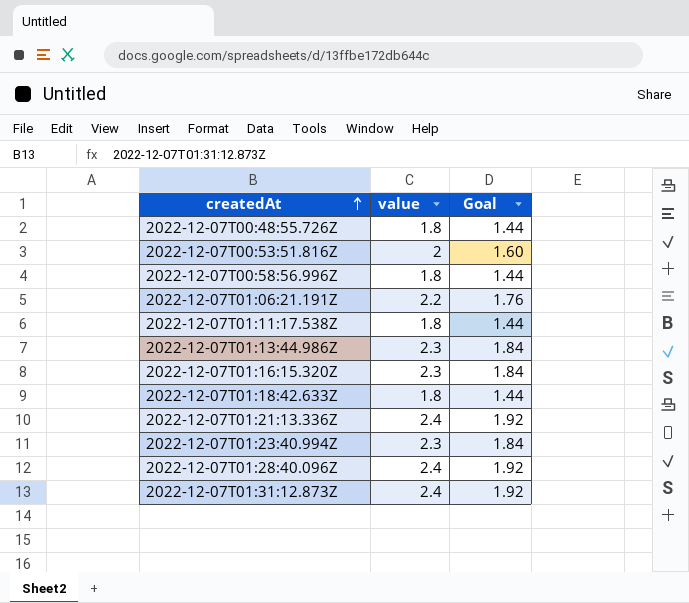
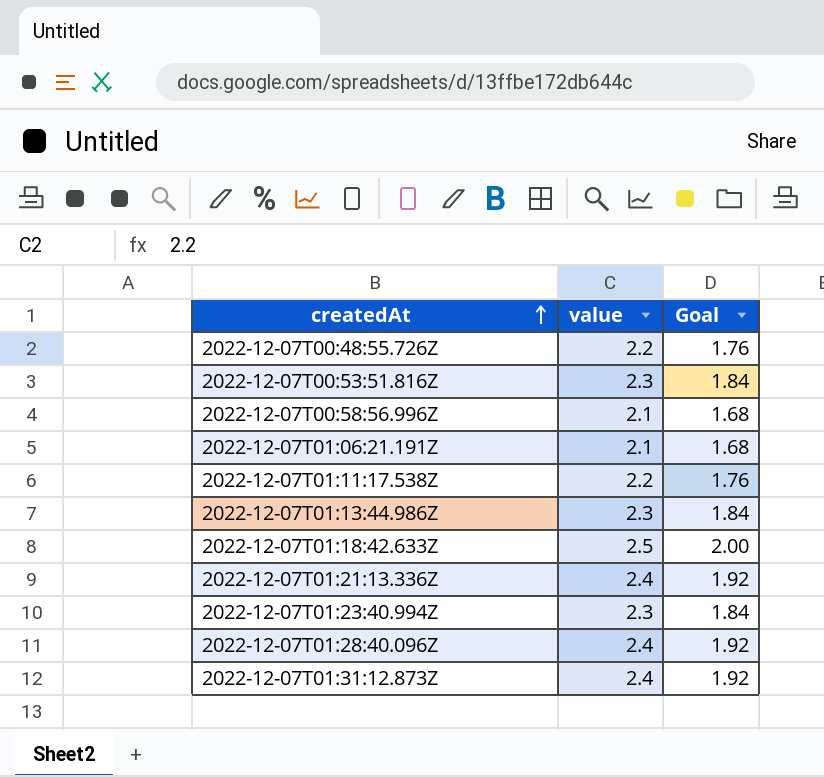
row 2022-12-07T01:16:15.320Z: 2.3 | 1.84 -> none
2022-12-07T00:48:55.726Z | value: 1.8 -> 2.2
2022-12-07T00:48:55.726Z | Goal: 1.44 -> 1.76
2022-12-07T00:53:51.816Z | value: 2 -> 2.3
2022-12-07T00:53:51.816Z | Goal: 1.60 -> 1.84
2022-12-07T00:58:56.996Z | value: 1.8 -> 2.1
2022-12-07T00:58:56.996Z | Goal: 1.44 -> 1.68
2022-12-07T01:06:21.191Z | value: 2.2 -> 2.1
2022-12-07T01:06:21.191Z | Goal: 1.76 -> 1.68
2022-12-07T01:11:17.538Z | value: 1.8 -> 2.2
2022-12-07T01:11:17.538Z | Goal: 1.44 -> 1.76
2022-12-07T01:18:42.633Z | value: 1.8 -> 2.5
2022-12-07T01:18:42.633Z | Goal: 1.44 -> 2.00

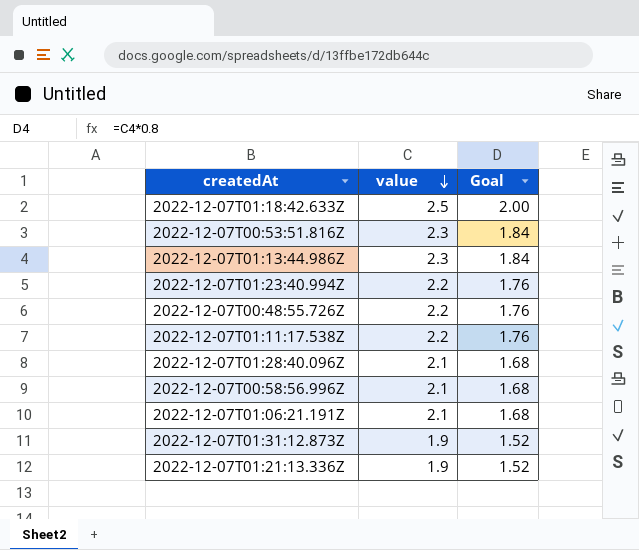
row order: createdAt ascending -> value descending
2022-12-07T01:23:40.994Z | value: 2.3 -> 2.2
2022-12-07T01:23:40.994Z | Goal: 1.84 -> 1.76
2022-12-07T01:28:40.096Z | value: 2.4 -> 2.1
2022-12-07T01:28:40.096Z | Goal: 1.92 -> 1.68
2022-12-07T01:31:12.873Z | value: 2.4 -> 1.9
2022-12-07T01:31:12.873Z | Goal: 1.92 -> 1.52
2022-12-07T01:21:13.336Z | value: 2.4 -> 1.9
2022-12-07T01:21:13.336Z | Goal: 1.92 -> 1.52

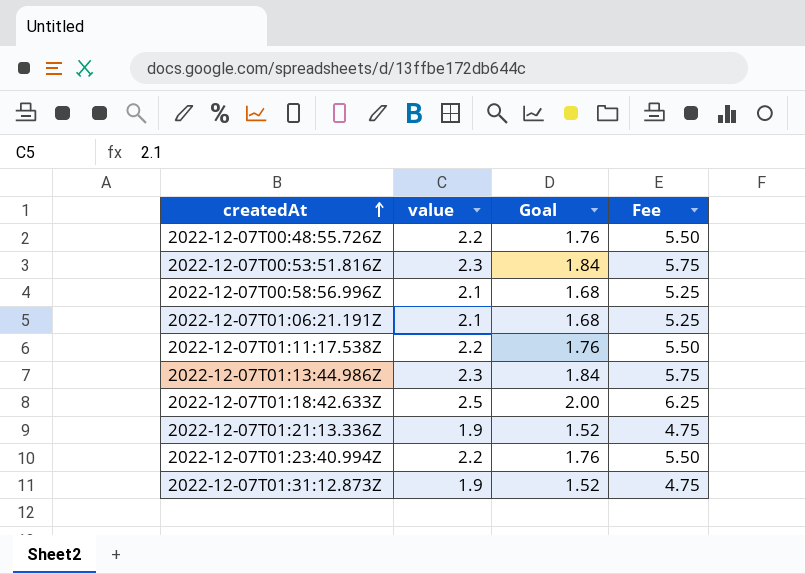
row order: value descending -> createdAt ascending
column Fee | formula: none -> [value] * 2.5
row 2022-12-07T01:28:40.096Z: 2.1 | 1.68 -> none

